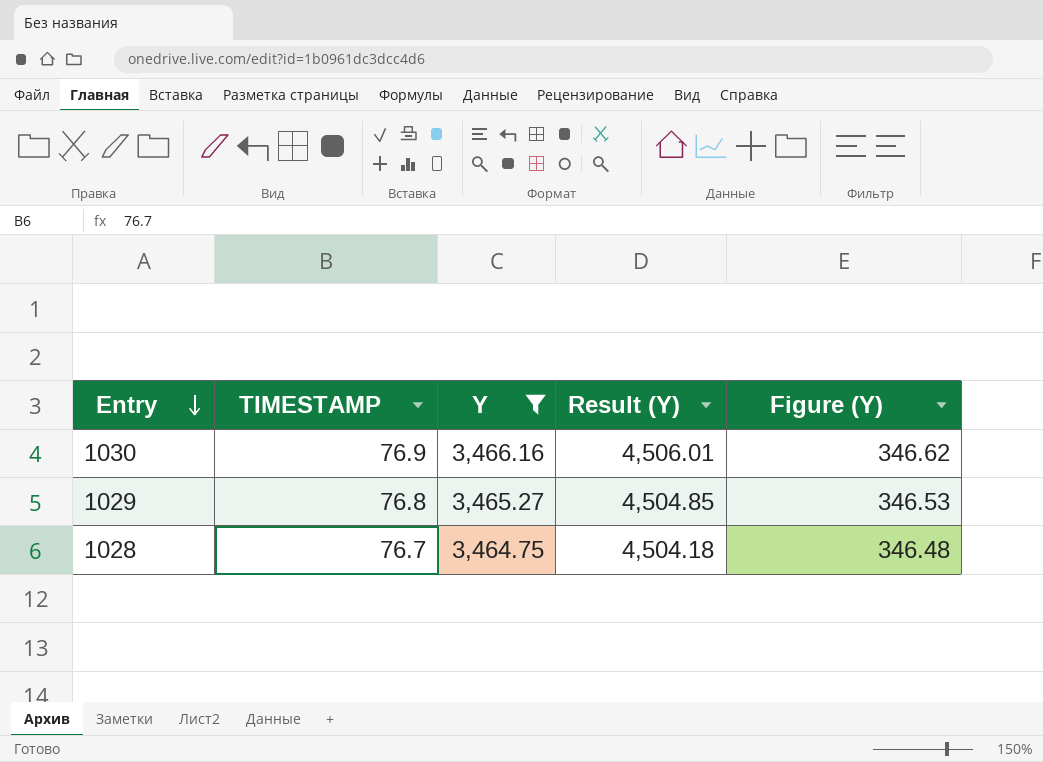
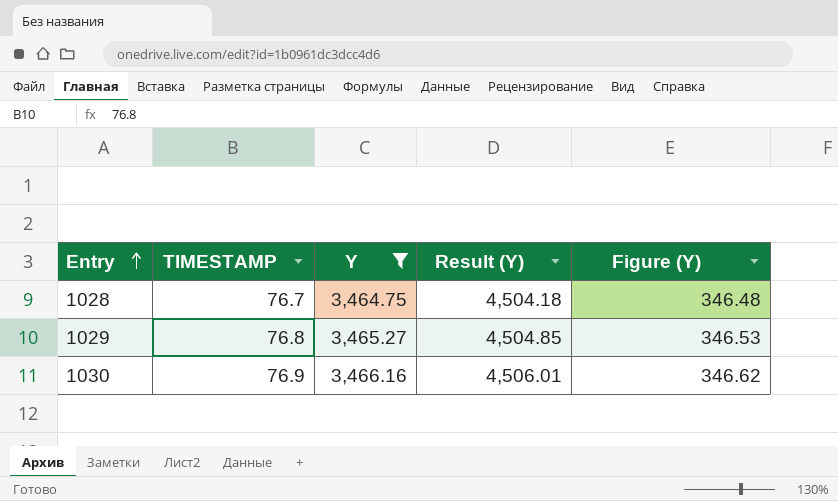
row order: Entry descending -> Entry ascending

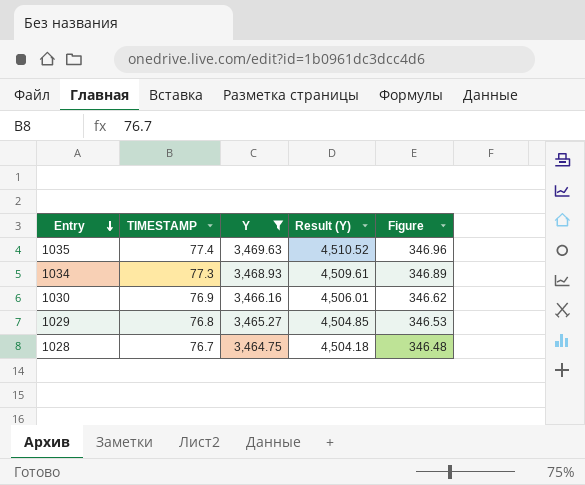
row order: Entry ascending -> Entry descending
column name: Figure (Y) -> Figure
row 1035: none -> 77.4 | 3,469.63 | 4,510.52 | 346.96
row 1034: none -> 77.3 | 3,468.93 | 4,509.61 | 346.89

